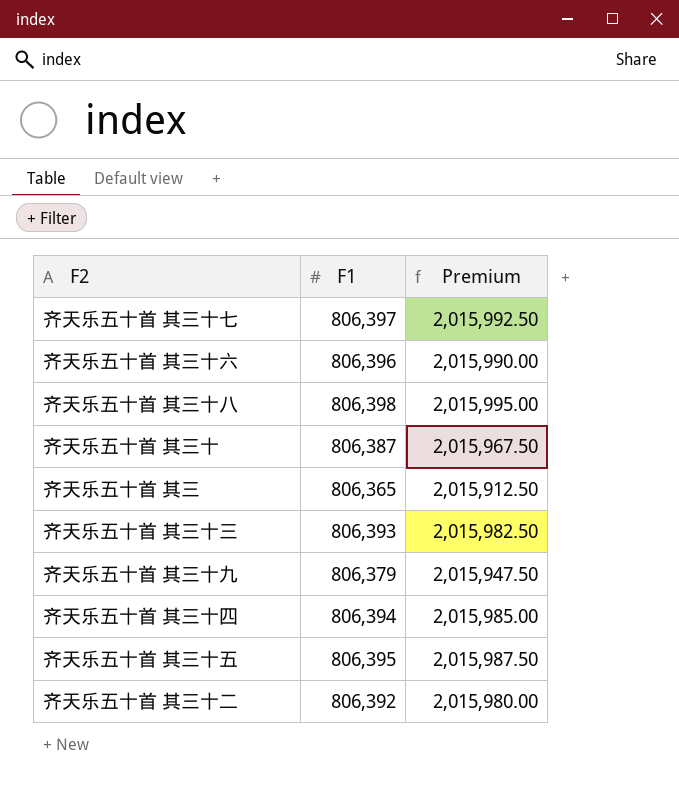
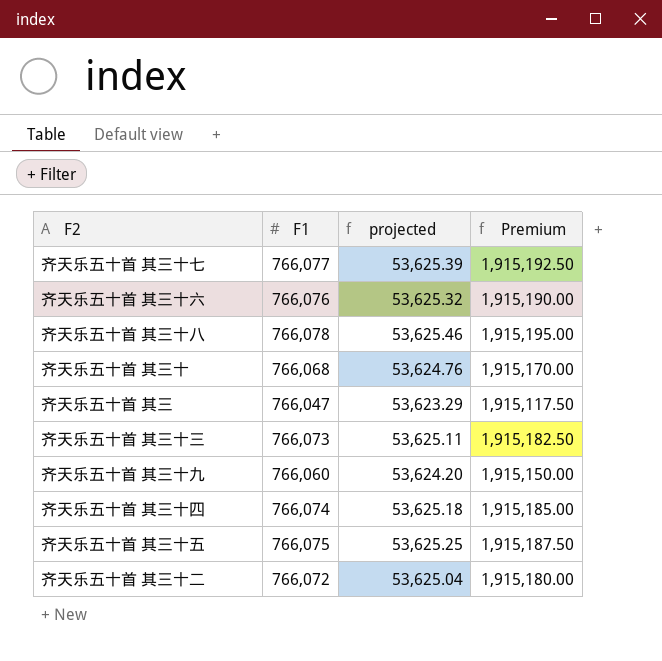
column projected | formula: none -> [F1] * 0.07
齐天乐五十首 其三十七 | F1: 806,397 -> 766,077
齐天乐五十首 其三十七 | Premium: 2,015,992.50 -> 1,915,192.50
齐天乐五十首 其三十六 | F1: 806,396 -> 766,076
齐天乐五十首 其三十六 | Premium: 2,015,990.00 -> 1,915,190.00
齐天乐五十首 其三十八 | F1: 806,398 -> 766,078
齐天乐五十首 其三十八 | Premium: 2,015,995.00 -> 1,915,195.00
齐天乐五十首 其三十 | F1: 806,387 -> 766,068
齐天乐五十首 其三十 | Premium: 2,015,967.50 -> 1,915,170.00
齐天乐五十首 其三 | F1: 806,365 -> 766,047
齐天乐五十首 其三 | Premium: 2,015,912.50 -> 1,915,117.50
齐天乐五十首 其三十三 | F1: 806,393 -> 766,073
齐天乐五十首 其三十三 | Premium: 2,015,982.50 -> 1,915,182.50
齐天乐五十首 其三十九 | F1: 806,379 -> 766,060
齐天乐五十首 其三十九 | Premium: 2,015,947.50 -> 1,915,150.00
齐天乐五十首 其三十四 | F1: 806,394 -> 766,074
齐天乐五十首 其三十四 | Premium: 2,015,985.00 -> 1,915,185.00
齐天乐五十首 其三十五 | F1: 806,395 -> 766,075
齐天乐五十首 其三十五 | Premium: 2,015,987.50 -> 1,915,187.50
齐天乐五十首 其三十二 | F1: 806,392 -> 766,072
齐天乐五十首 其三十二 | Premium: 2,015,980.00 -> 1,915,180.00

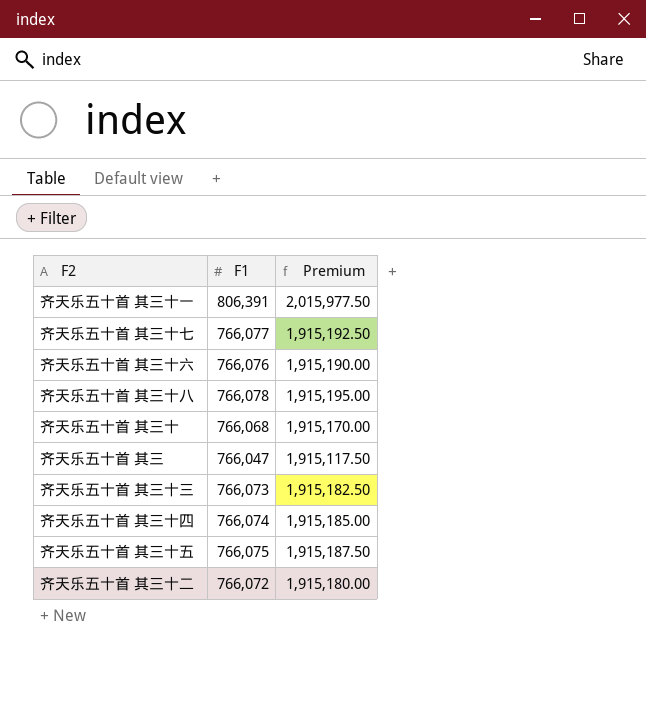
column projected | formula: [F1] * 0.07 -> none
row 齐天乐五十首 其三十九: 766,060 | 53,624.20 | 1,915,150.00 -> none
row 齐天乐五十首 其三十一: none -> 806,391 | 2,015,977.50

